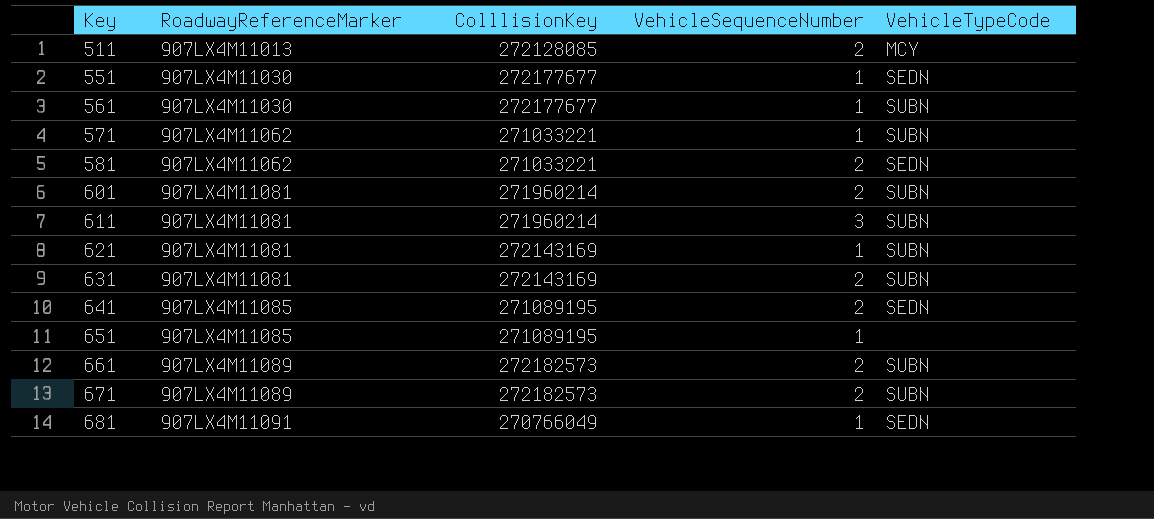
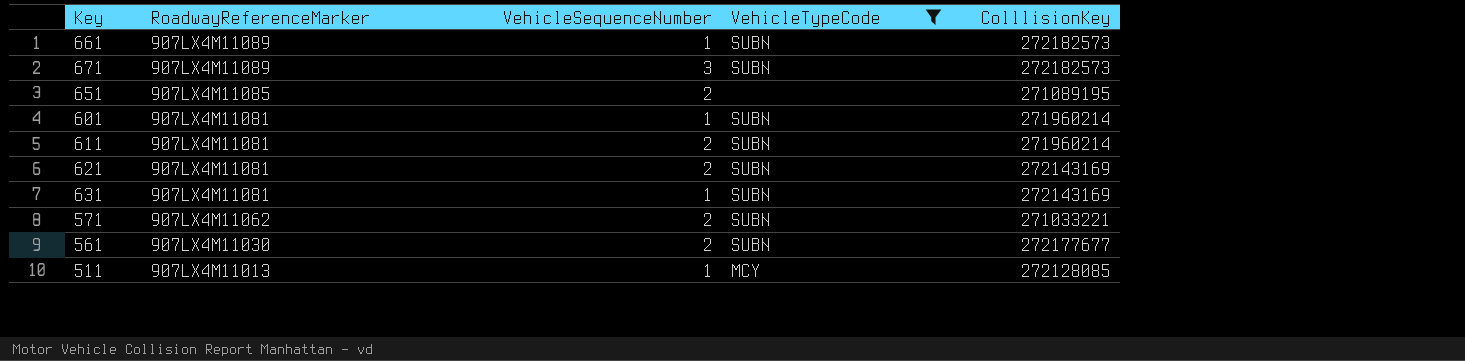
filter: none -> VehicleTypeCode != SEDN
row order: Key ascending -> RoadwayReferenceMarker descending
column ColllisionKey | position: 3 -> 5
661 | VehicleSequenceNumber: 2 -> 1
671 | VehicleSequenceNumber: 2 -> 3
651 | VehicleSequenceNumber: 1 -> 2
601 | VehicleSequenceNumber: 2 -> 1
611 | VehicleSequenceNumber: 3 -> 2
621 | VehicleSequenceNumber: 1 -> 2
631 | VehicleSequenceNumber: 2 -> 1
571 | VehicleSequenceNumber: 1 -> 2
561 | VehicleSequenceNumber: 1 -> 2
511 | VehicleSequenceNumber: 2 -> 1

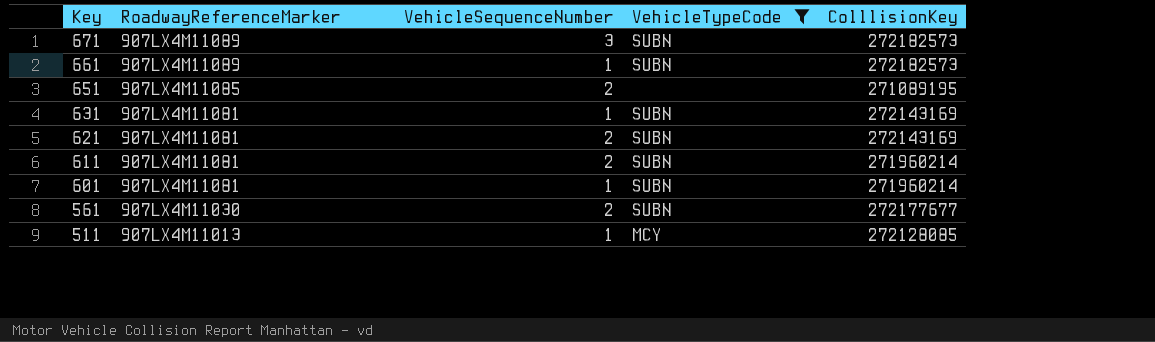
row order: RoadwayReferenceMarker descending -> Key descending
row 571: 907LX4M11062 | 2 | SUBN | 271033221 -> none

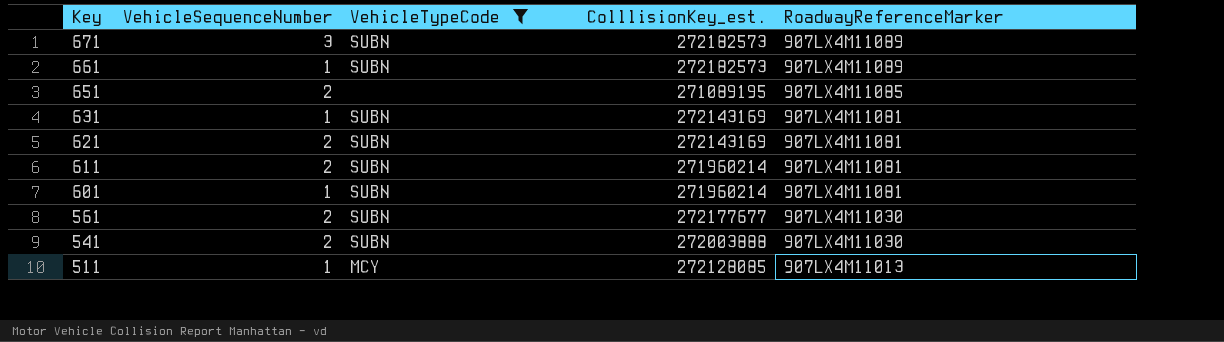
column name: ColllisionKey -> ColllisionKey_est.
column RoadwayReferenceMarker | position: 2 -> 5
row 541: none -> 2 | SUBN | 272003888 | 907LX4M11030

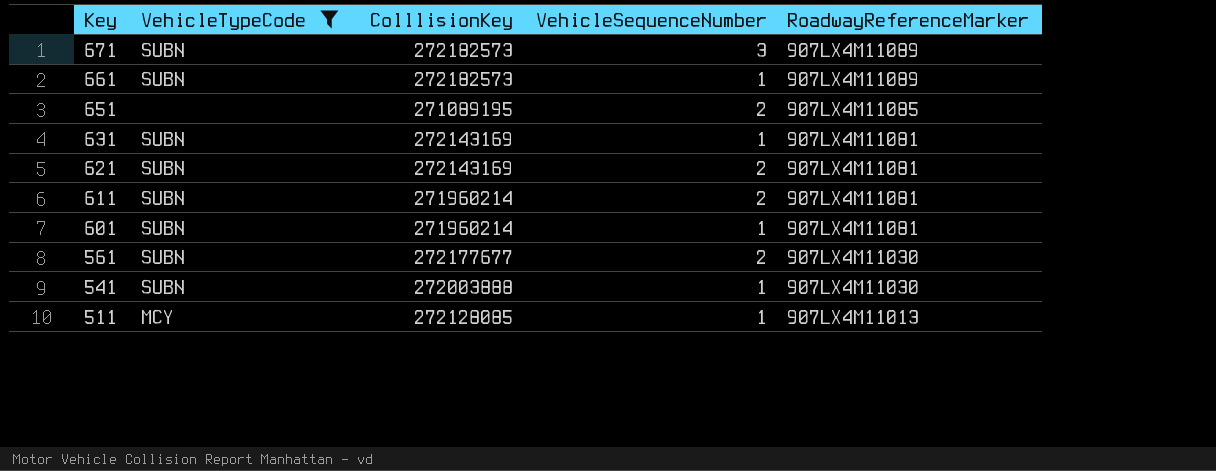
column name: ColllisionKey_est. -> ColllisionKey
column VehicleSequenceNumber | position: 2 -> 4
541 | VehicleSequenceNumber: 2 -> 1

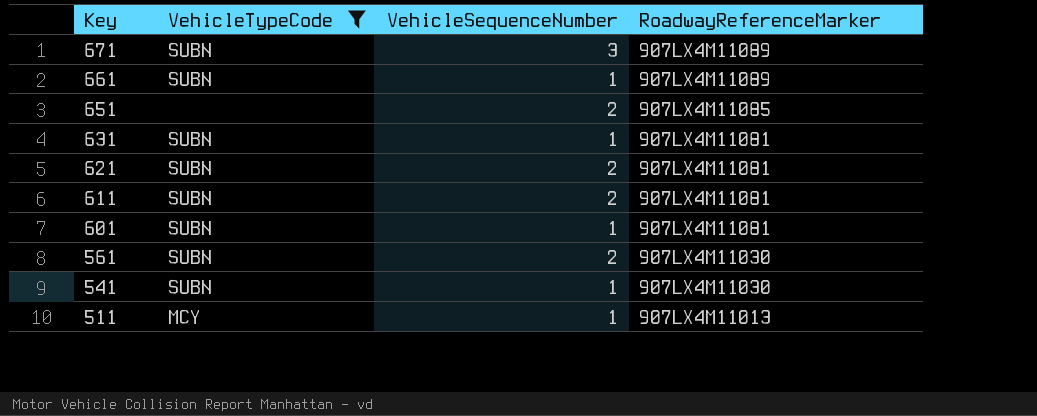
column ColllisionKey | position: 3 -> none

